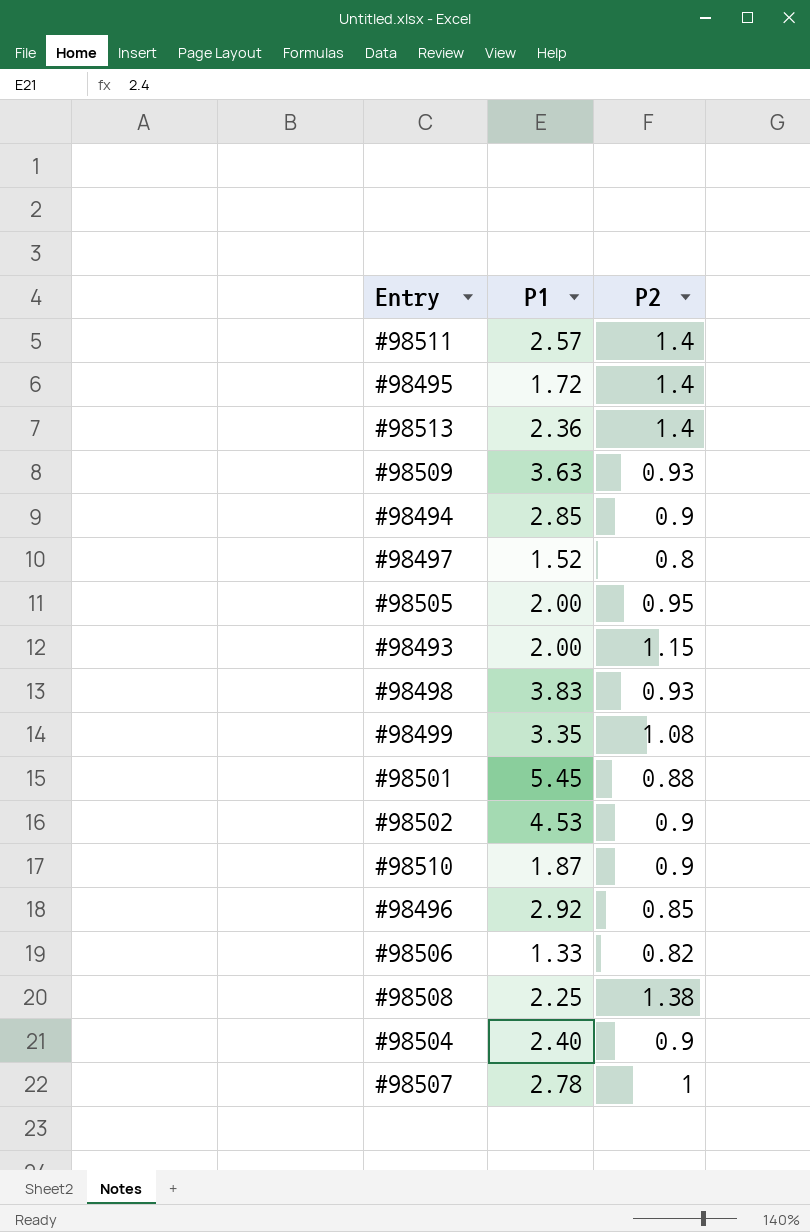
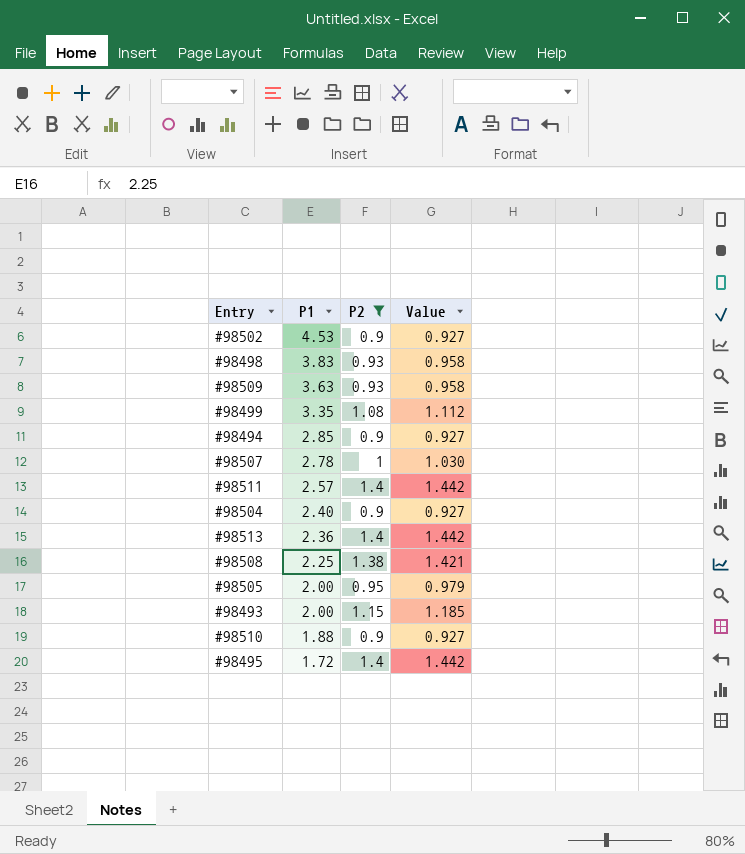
filter: none -> P2 >= 0.9
row order: none -> P1 descending
column Value | formula: none -> [P2] * 1.03
#98510 | P1: 1.87 -> 1.88

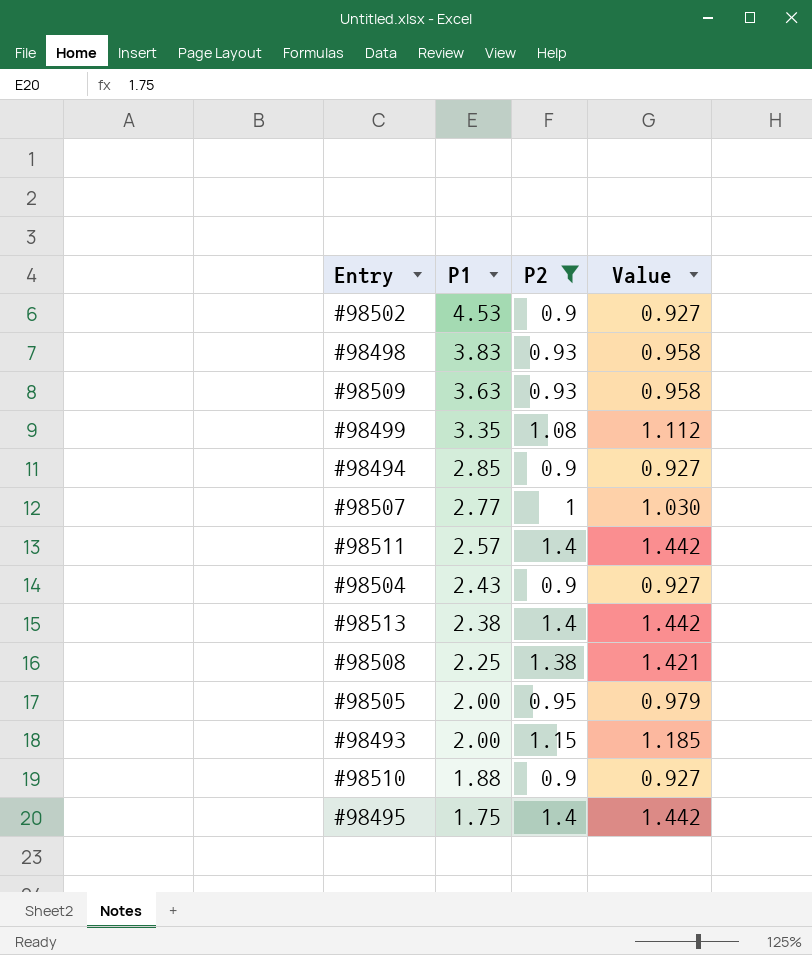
#98507 | P1: 2.78 -> 2.77
#98504 | P1: 2.40 -> 2.43
#98513 | P1: 2.36 -> 2.38
#98495 | P1: 1.72 -> 1.75

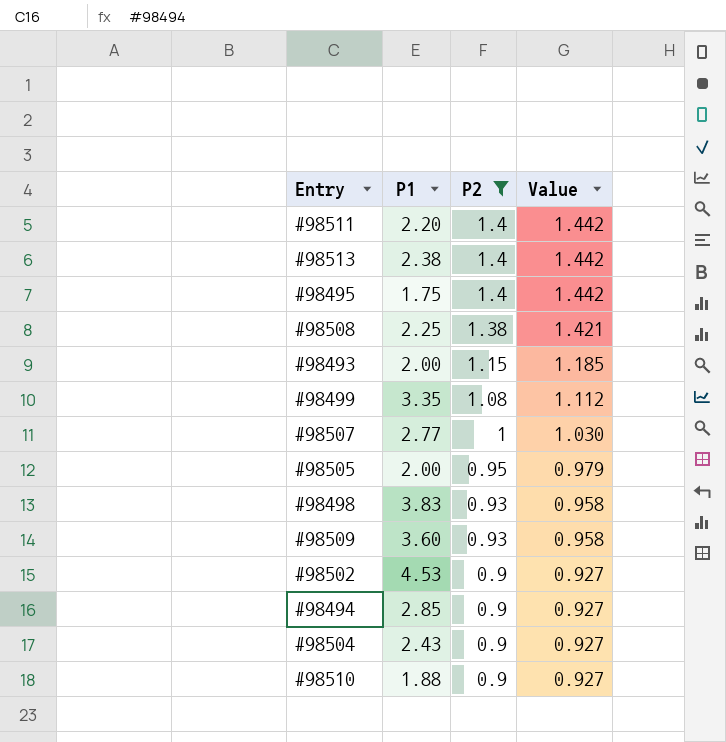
row order: P1 descending -> P2 descending
#98511 | P1: 2.57 -> 2.20
#98509 | P1: 3.63 -> 3.60

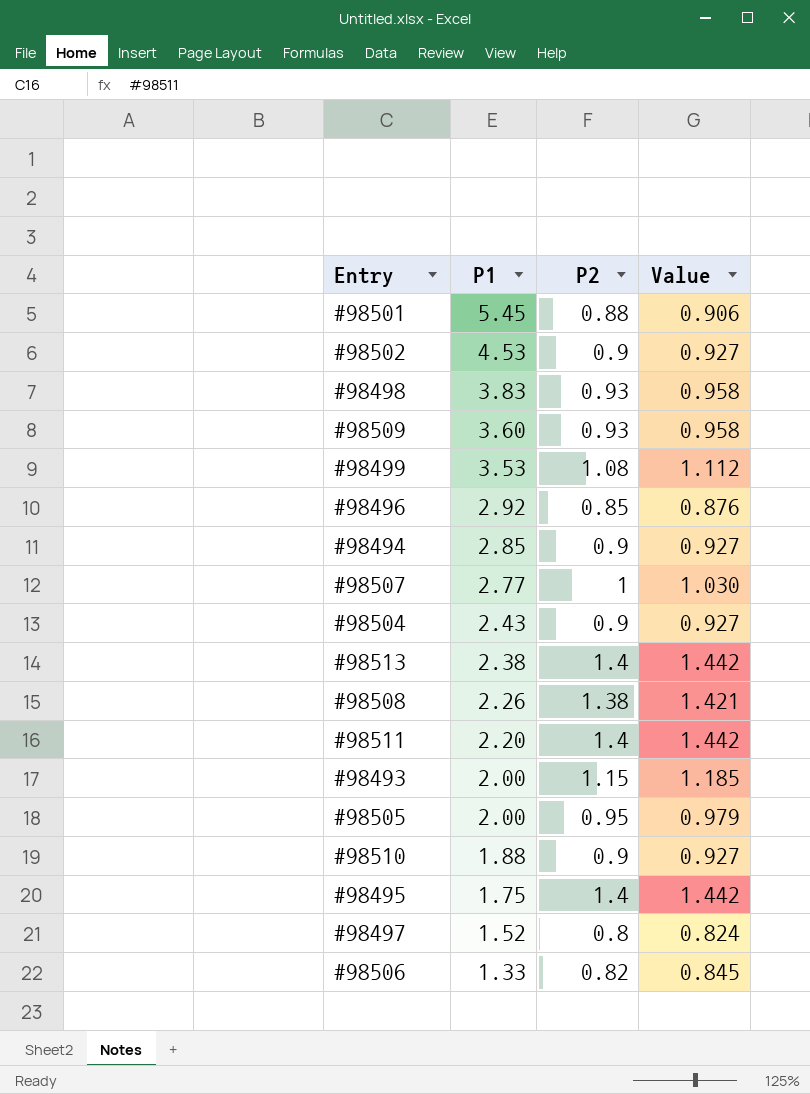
filter: P2 >= 0.9 -> none
row order: P2 descending -> P1 descending
#98499 | P1: 3.35 -> 3.53
#98508 | P1: 2.25 -> 2.26

